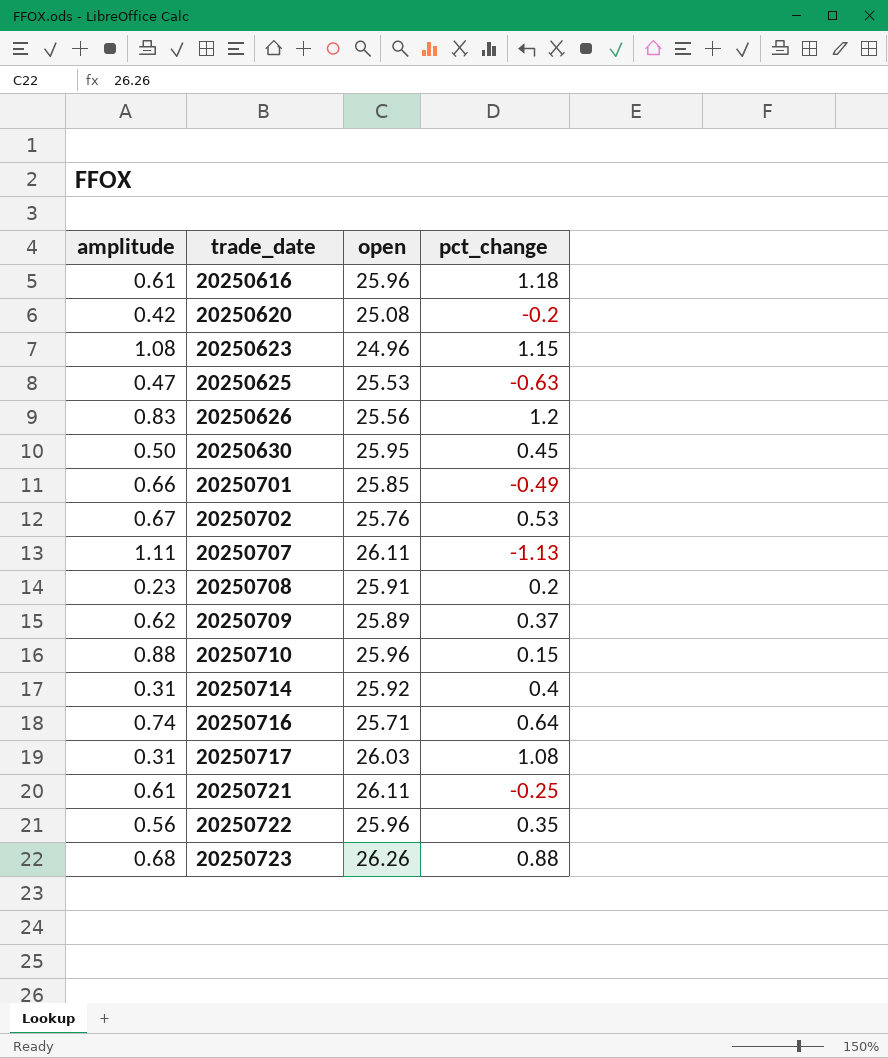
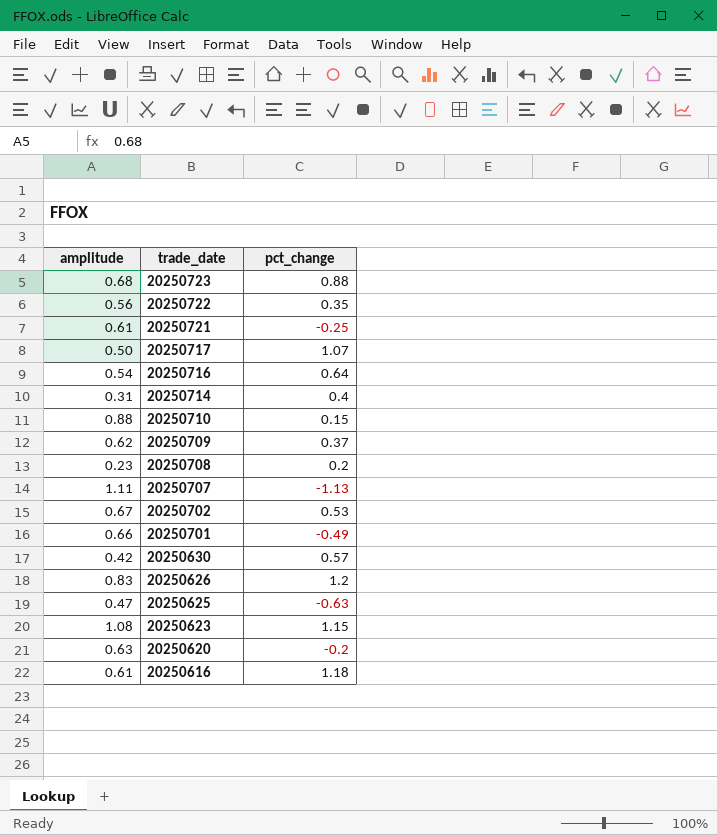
row order: trade_date ascending -> trade_date descending
column open | position: 3 -> none
20250717 | amplitude: 0.31 -> 0.50
20250717 | pct_change: 1.08 -> 1.07
20250716 | amplitude: 0.74 -> 0.54
20250630 | amplitude: 0.50 -> 0.42
20250630 | pct_change: 0.45 -> 0.57
20250620 | amplitude: 0.42 -> 0.63

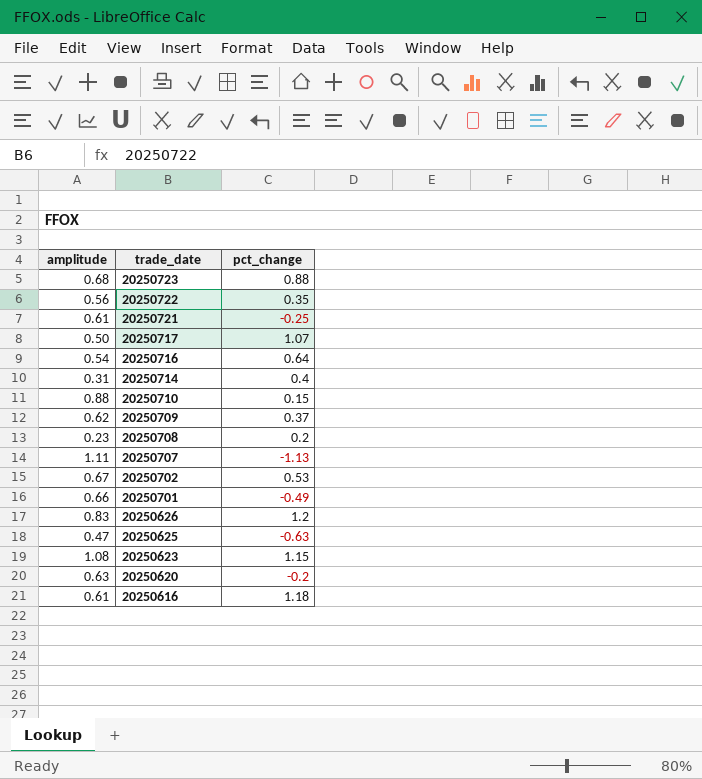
row 20250630: 0.42 | 0.57 -> none

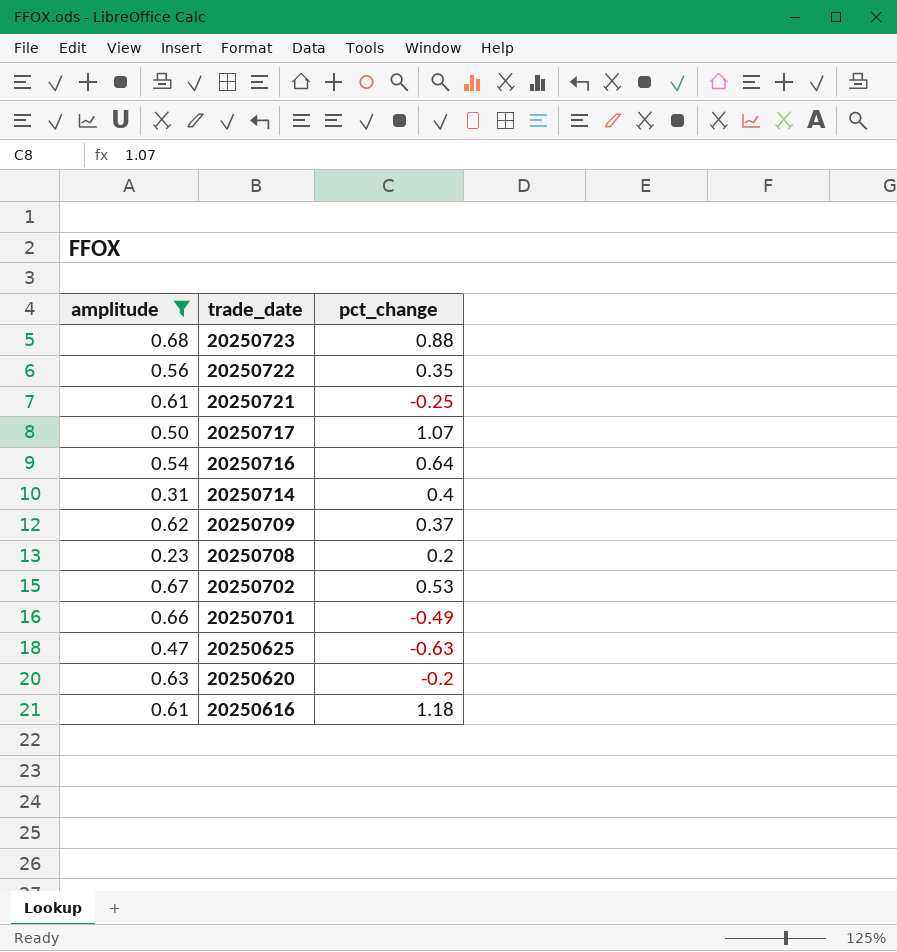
filter: none -> amplitude <= 0.68

